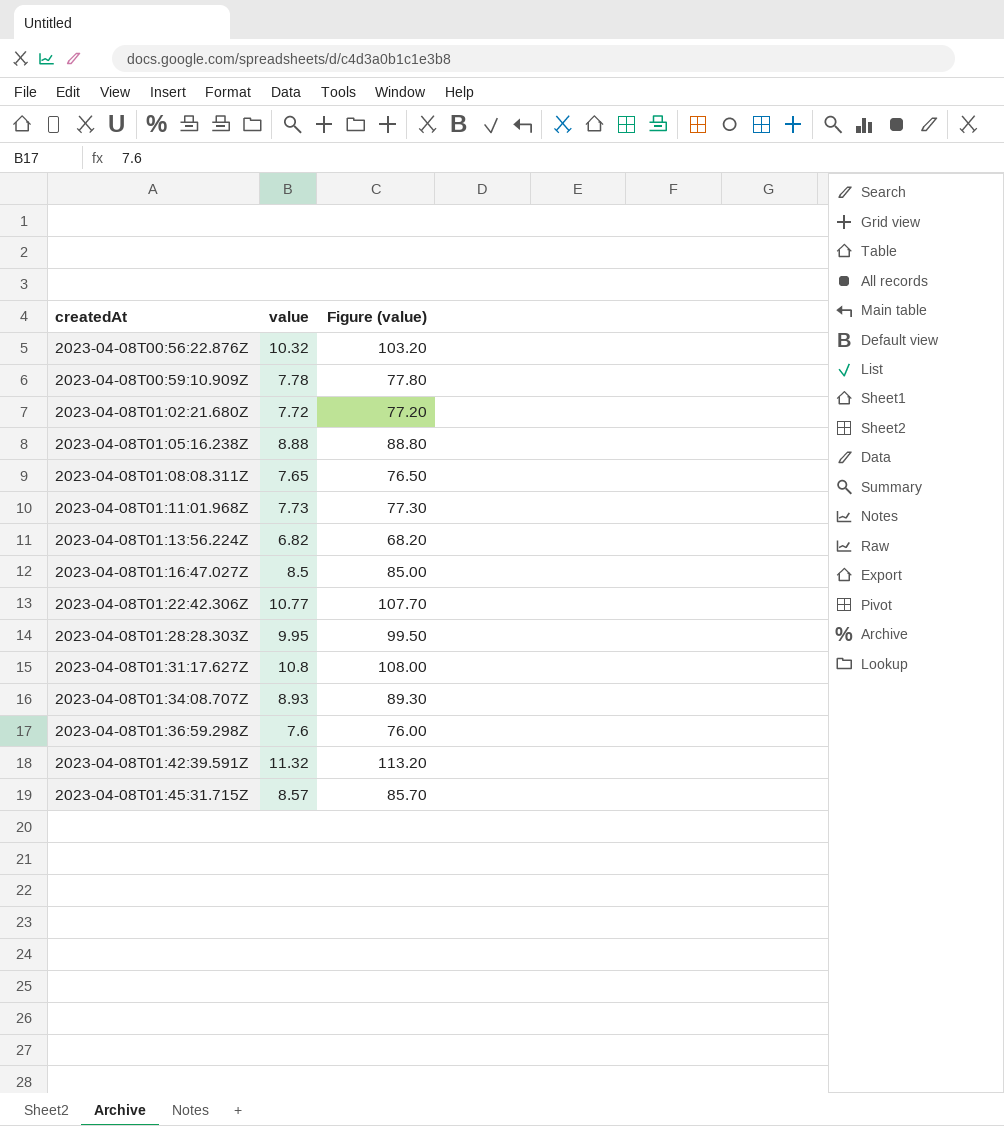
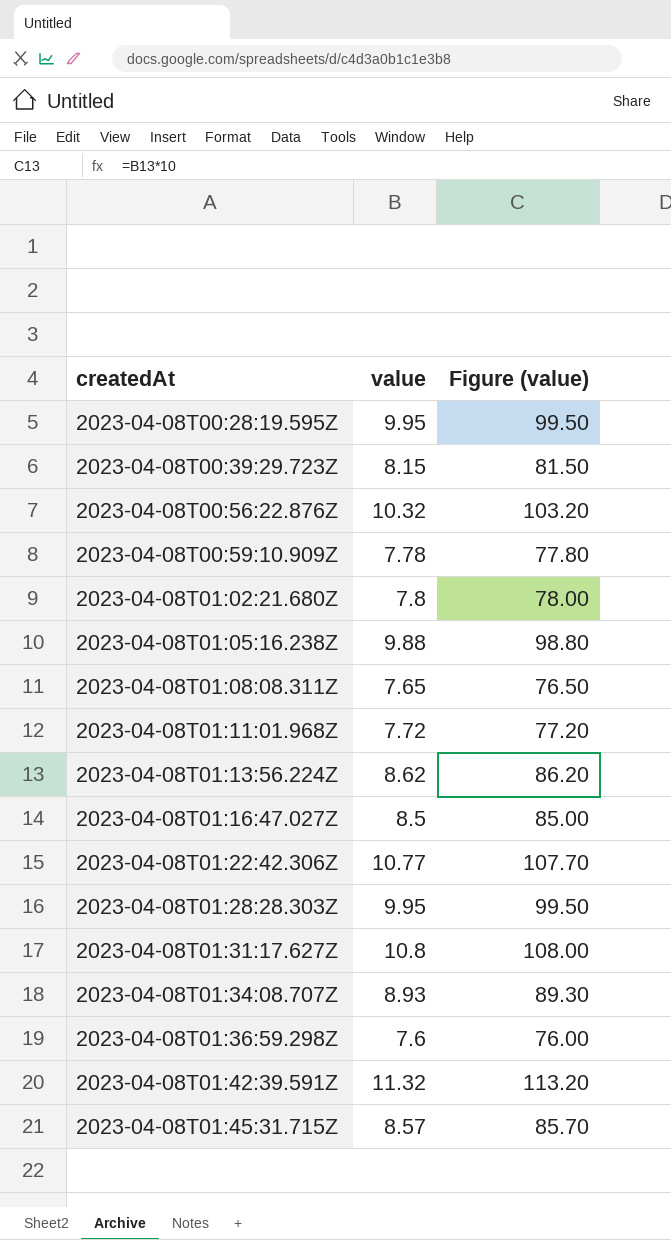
row 2023-04-08T00:28:19.595Z: none -> 9.95 | 99.50
row 2023-04-08T00:39:29.723Z: none -> 8.15 | 81.50
2023-04-08T01:02:21.680Z | value: 7.72 -> 7.8
2023-04-08T01:02:21.680Z | Figure (value): 77.20 -> 78.00
2023-04-08T01:05:16.238Z | value: 8.88 -> 9.88
2023-04-08T01:05:16.238Z | Figure (value): 88.80 -> 98.80
2023-04-08T01:11:01.968Z | value: 7.73 -> 7.72
2023-04-08T01:11:01.968Z | Figure (value): 77.30 -> 77.20
2023-04-08T01:13:56.224Z | value: 6.82 -> 8.62
2023-04-08T01:13:56.224Z | Figure (value): 68.20 -> 86.20

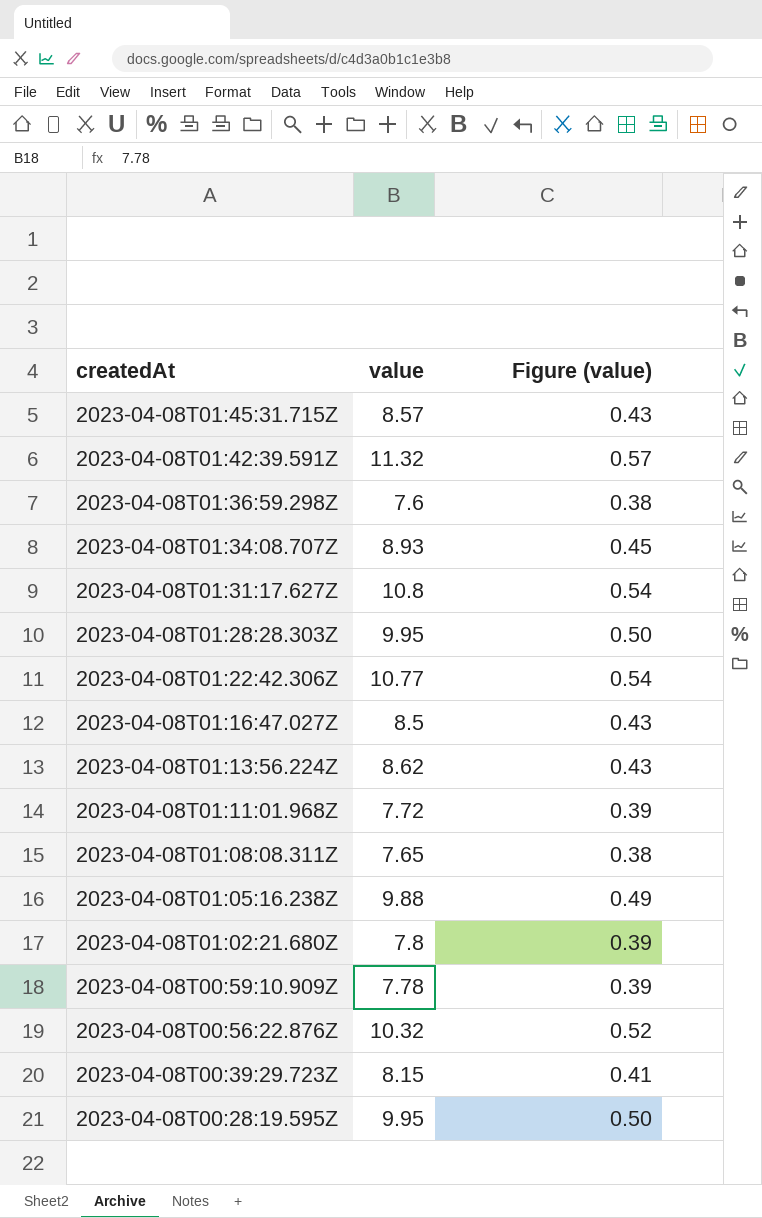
row order: createdAt ascending -> createdAt descending
column Figure (value) | formula: [value] * 10 -> [value] * 0.05

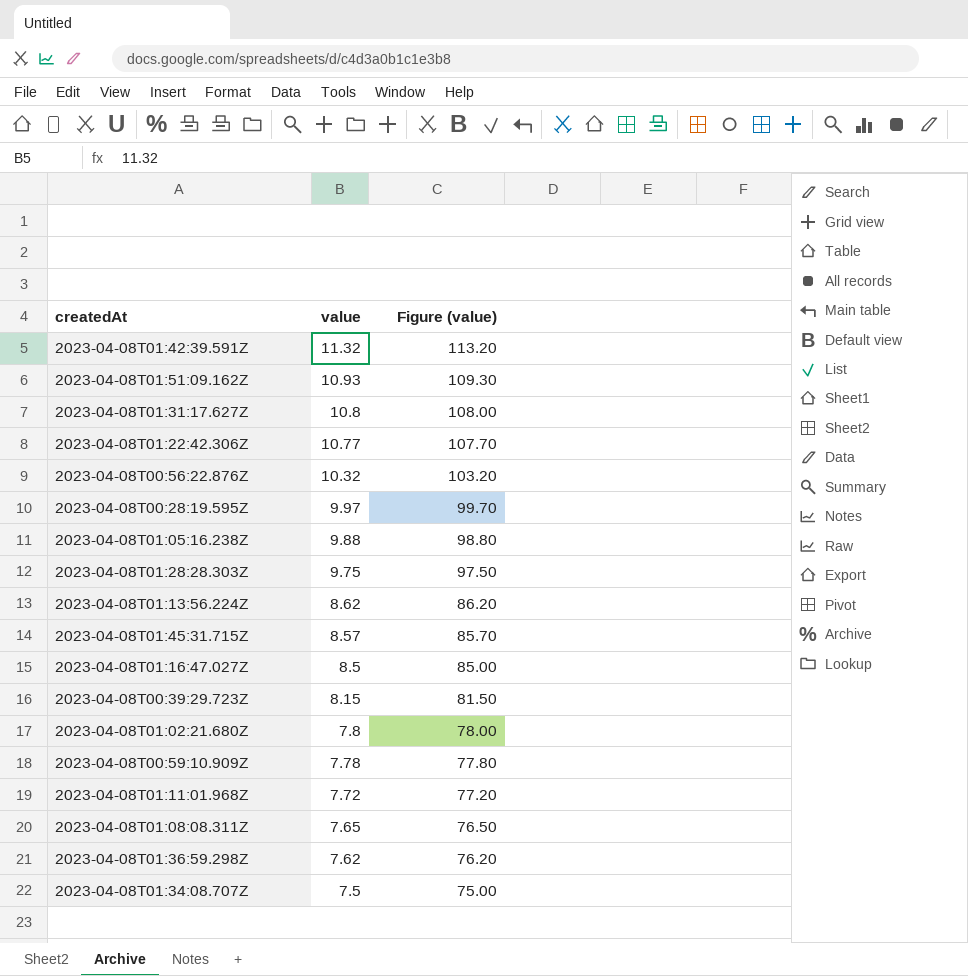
row order: createdAt descending -> value descending
column Figure (value) | formula: [value] * 0.05 -> [value] * 10
row 2023-04-08T01:51:09.162Z: none -> 10.93 | 109.30
2023-04-08T00:28:19.595Z | value: 9.95 -> 9.97
2023-04-08T01:28:28.303Z | value: 9.95 -> 9.75
2023-04-08T01:36:59.298Z | value: 7.6 -> 7.62
2023-04-08T01:34:08.707Z | value: 8.93 -> 7.5

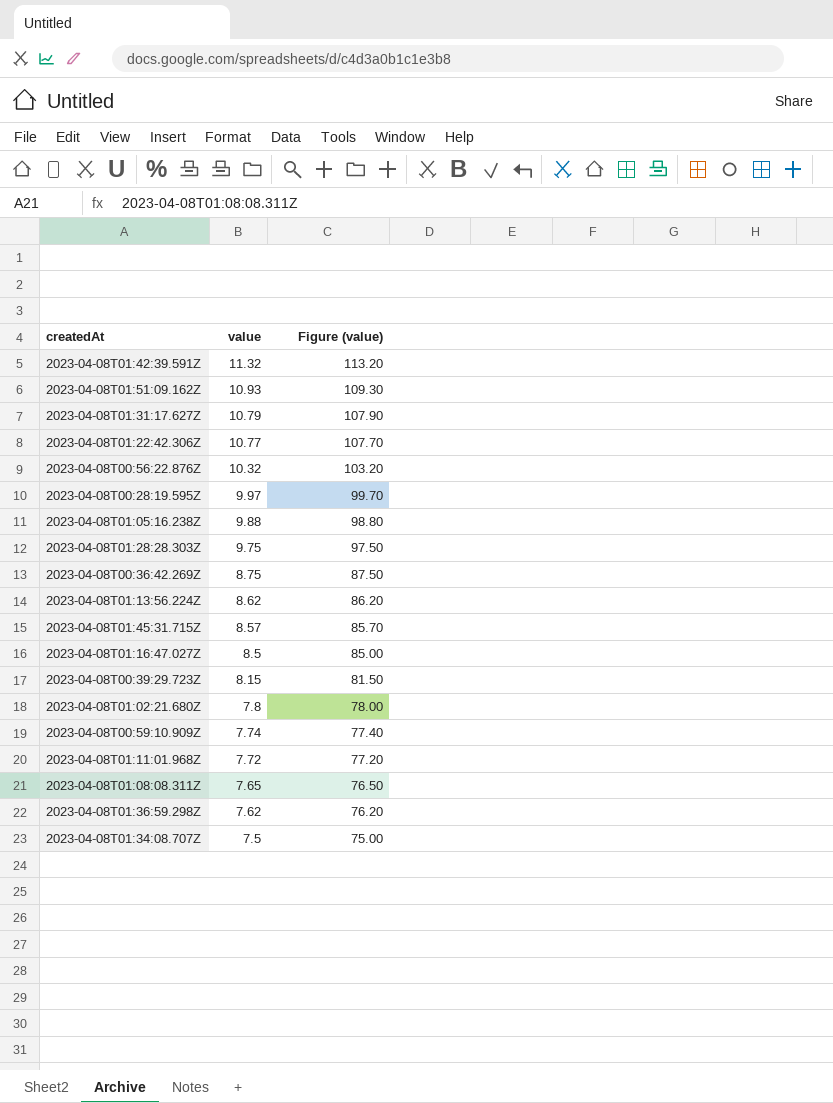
2023-04-08T01:31:17.627Z | value: 10.8 -> 10.79
2023-04-08T01:31:17.627Z | Figure (value): 108.00 -> 107.90
row 2023-04-08T00:36:42.269Z: none -> 8.75 | 87.50
2023-04-08T00:59:10.909Z | value: 7.78 -> 7.74
2023-04-08T00:59:10.909Z | Figure (value): 77.80 -> 77.40

